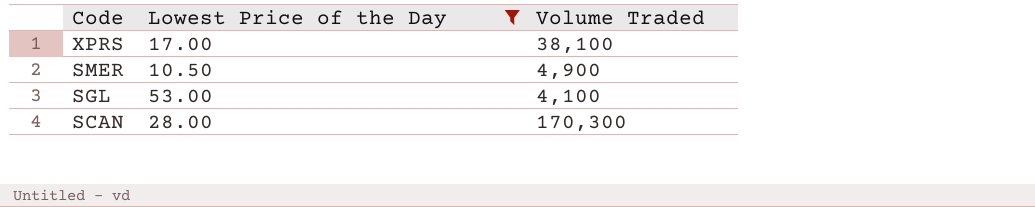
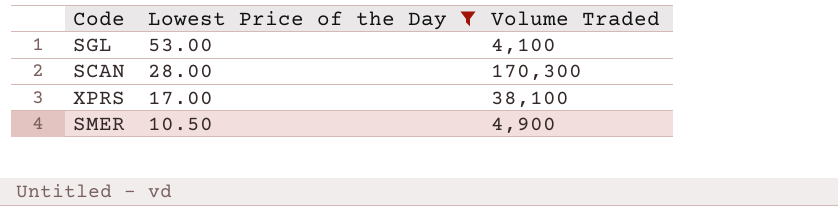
row order: Code descending -> Lowest Price of the Day descending

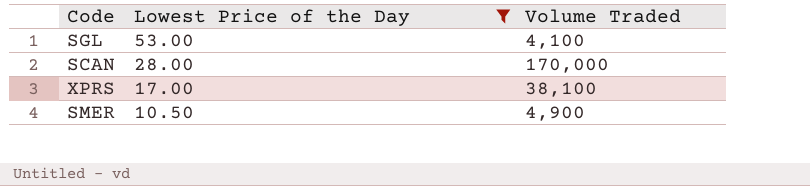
SCAN | Volume Traded: 170,300 -> 170,000

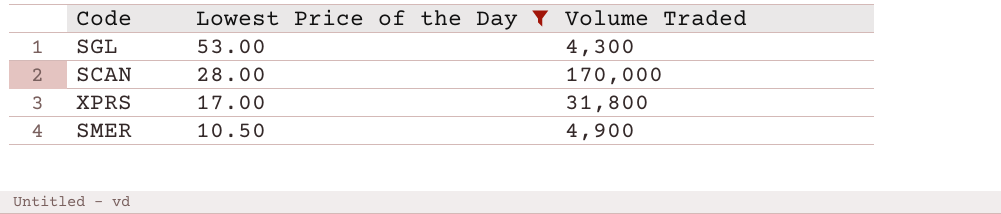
SGL | Volume Traded: 4,100 -> 4,300
XPRS | Volume Traded: 38,100 -> 31,800

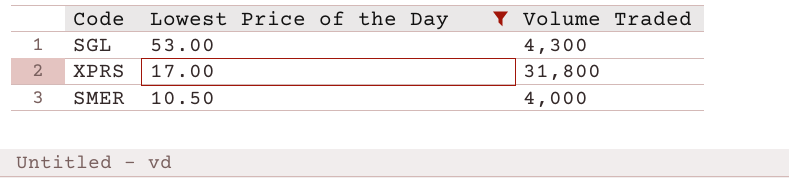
row SCAN: 28.00 | 170,000 -> none
SMER | Volume Traded: 4,900 -> 4,000

